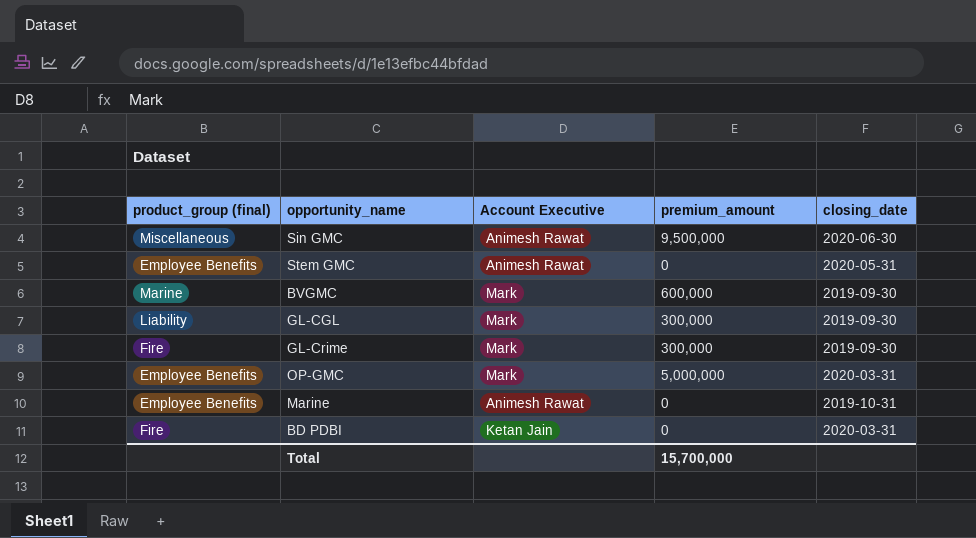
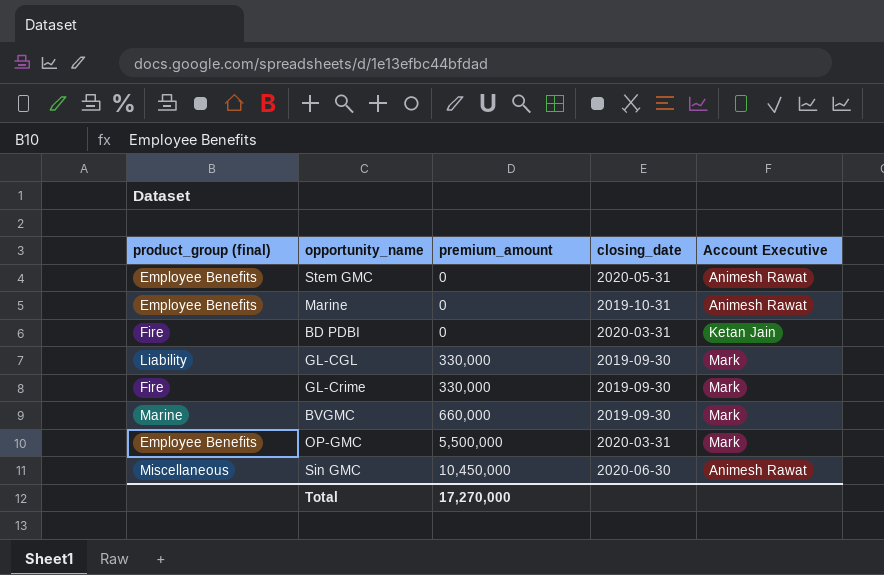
row order: none -> premium_amount ascending
column Account Executive | position: 3 -> 5
GL-CGL | premium_amount: 300,000 -> 330,000
GL-Crime | premium_amount: 300,000 -> 330,000
BVGMC | premium_amount: 600,000 -> 660,000
OP-GMC | premium_amount: 5,000,000 -> 5,500,000
Sin GMC | premium_amount: 9,500,000 -> 10,450,000
Total | premium_amount: 15,700,000 -> 17,270,000

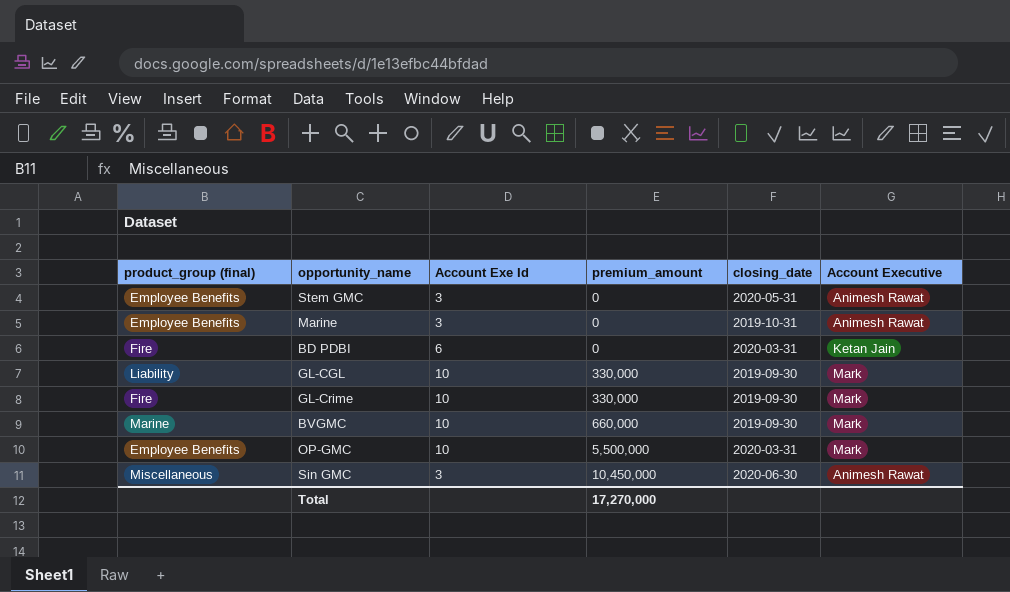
column Account Exe Id | position: none -> 3

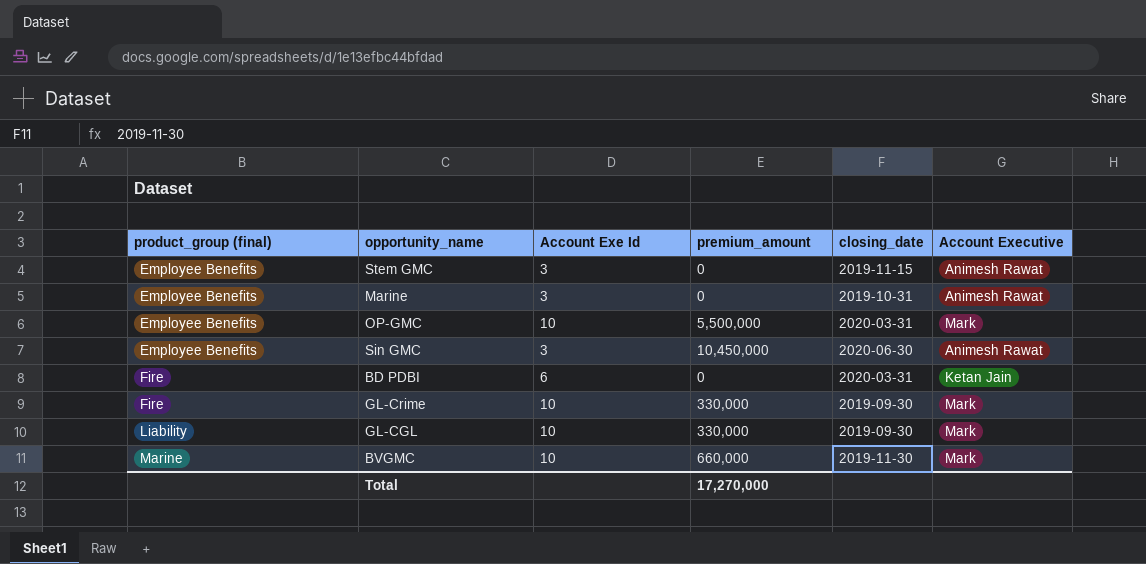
row order: premium_amount ascending -> product_group (final) ascending
Stem GMC | closing_date: 2020-05-31 -> 2019-11-15
Sin GMC | product_group (final): Miscellaneous -> Employee Benefits
BVGMC | closing_date: 2019-09-30 -> 2019-11-30

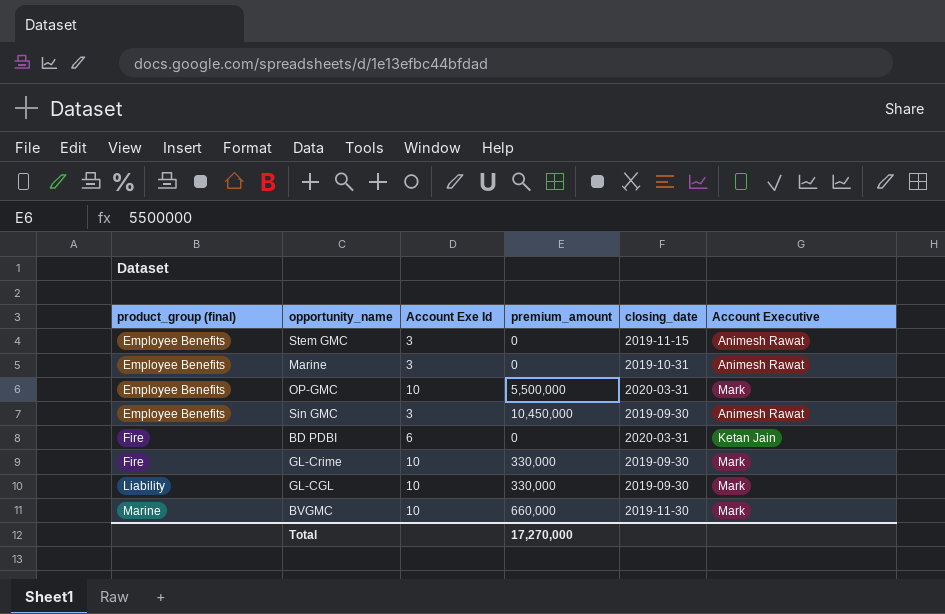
Sin GMC | closing_date: 2020-06-30 -> 2019-09-30

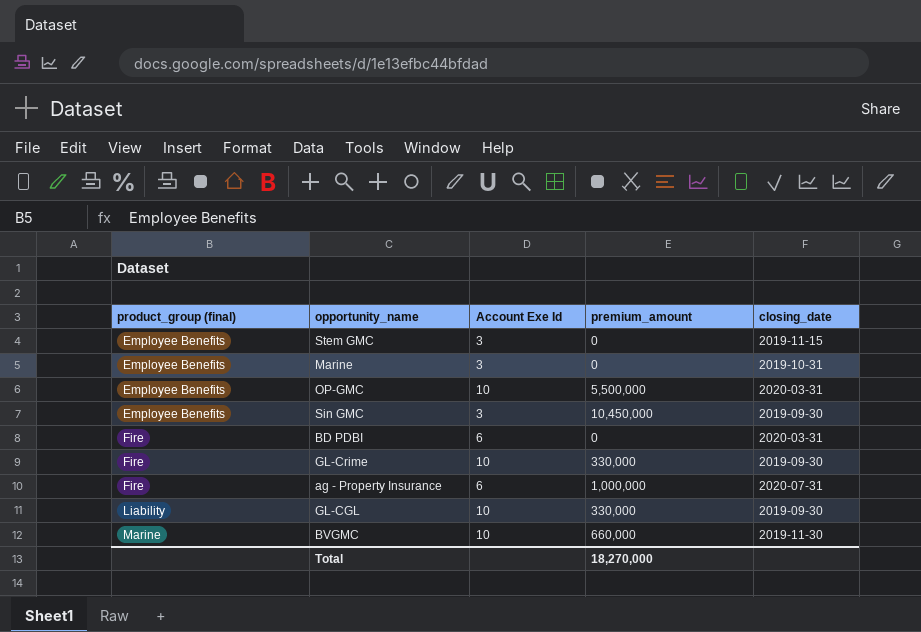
column Account Executive | position: 6 -> none
row ag - Property Insurance: none -> Fire | 6 | 1,000,000 | 2020-07-31
Total | premium_amount: 17,270,000 -> 18,270,000

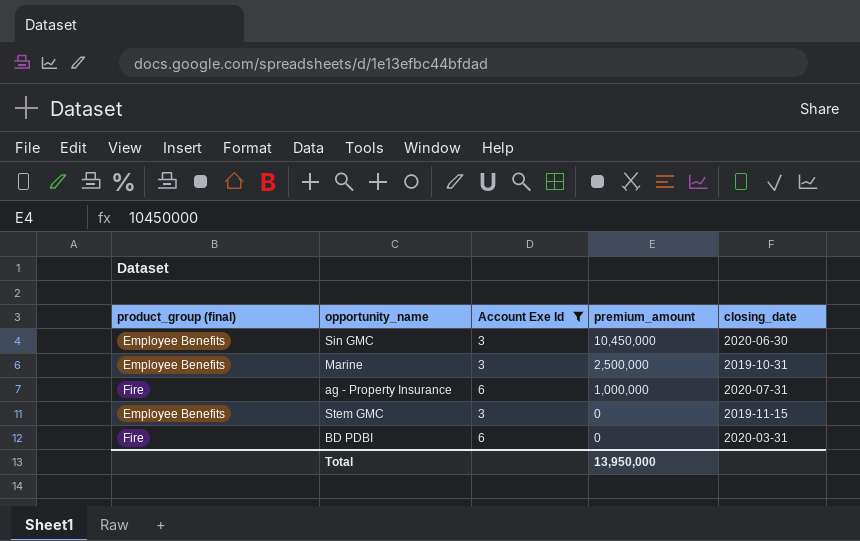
filter: none -> Account Exe Id != 10
row order: product_group (final) ascending -> premium_amount descending
Sin GMC | closing_date: 2019-09-30 -> 2020-06-30
Marine | premium_amount: 0 -> 2,500,000
Total | premium_amount: 18,270,000 -> 13,950,000

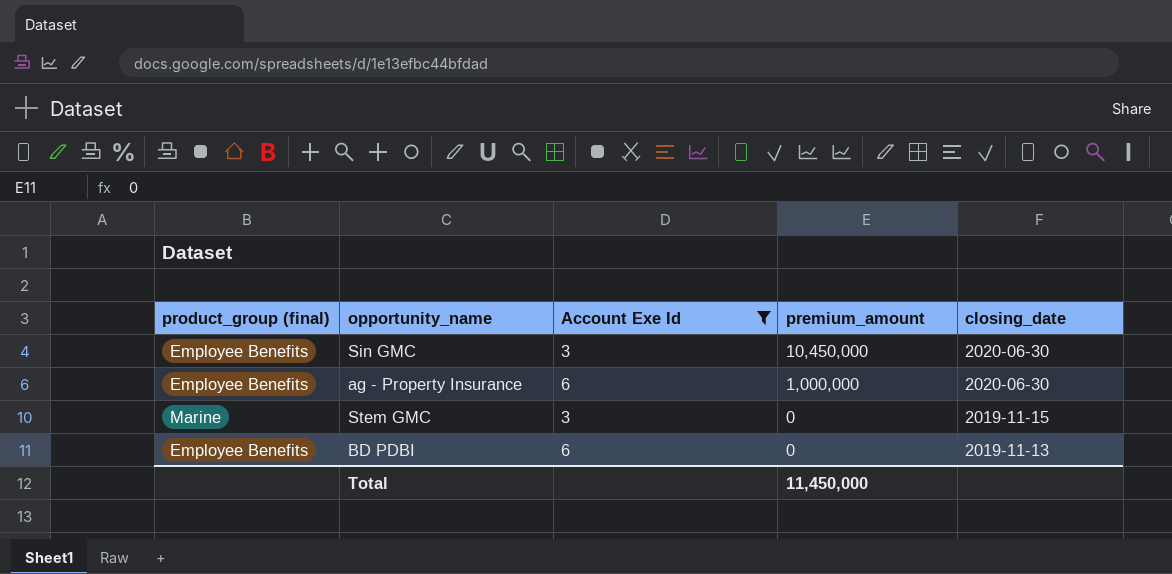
row Marine: Employee Benefits | 3 | 2,500,000 | 2019-10-31 -> none
ag - Property Insurance | product_group (final): Fire -> Employee Benefits
ag - Property Insurance | closing_date: 2020-07-31 -> 2020-06-30
Stem GMC | product_group (final): Employee Benefits -> Marine
BD PDBI | product_group (final): Fire -> Employee Benefits
BD PDBI | closing_date: 2020-03-31 -> 2019-11-13
Total | premium_amount: 13,950,000 -> 11,450,000

